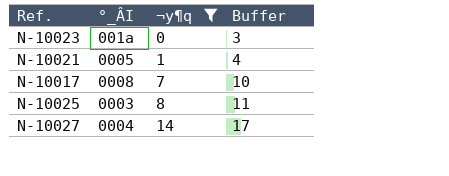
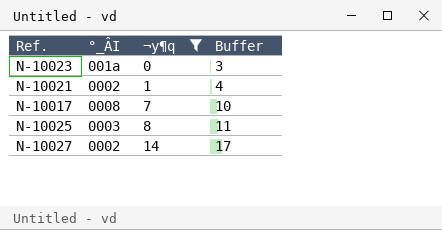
N-10021 | °_ÂI: 0005 -> 0002
N-10027 | °_ÂI: 0004 -> 0002

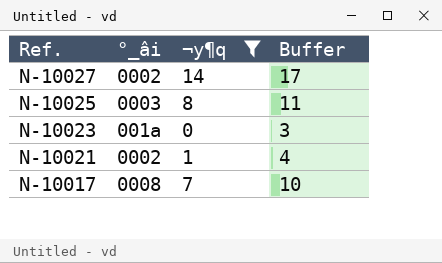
row order: ¬y¶q ascending -> Ref. descending
column name: °_ÂI -> °_âi

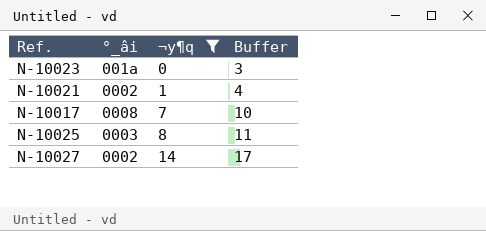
row order: Ref. descending -> ¬y¶q ascending

